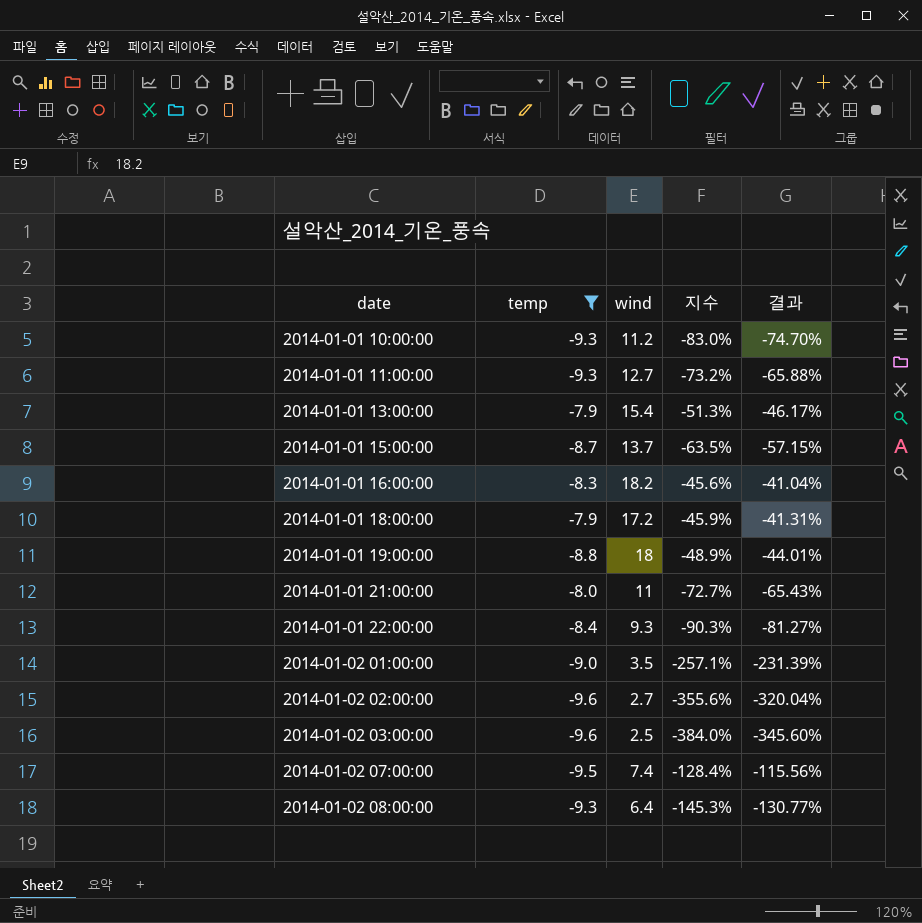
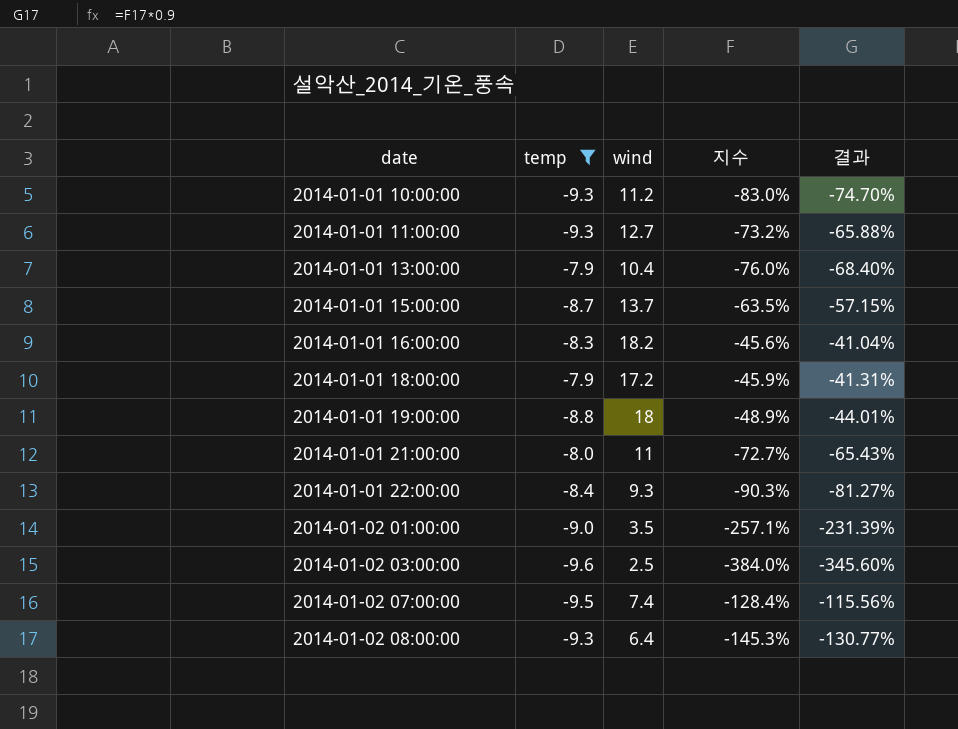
row 2014-01-02 02:00:00: -9.6 | 2.7 | -355.6% | -320.04% -> none
2014-01-01 13:00:00 | wind: 15.4 -> 10.4
2014-01-01 13:00:00 | 지수: -51.3% -> -76.0%
2014-01-01 13:00:00 | 결과: -46.17% -> -68.40%

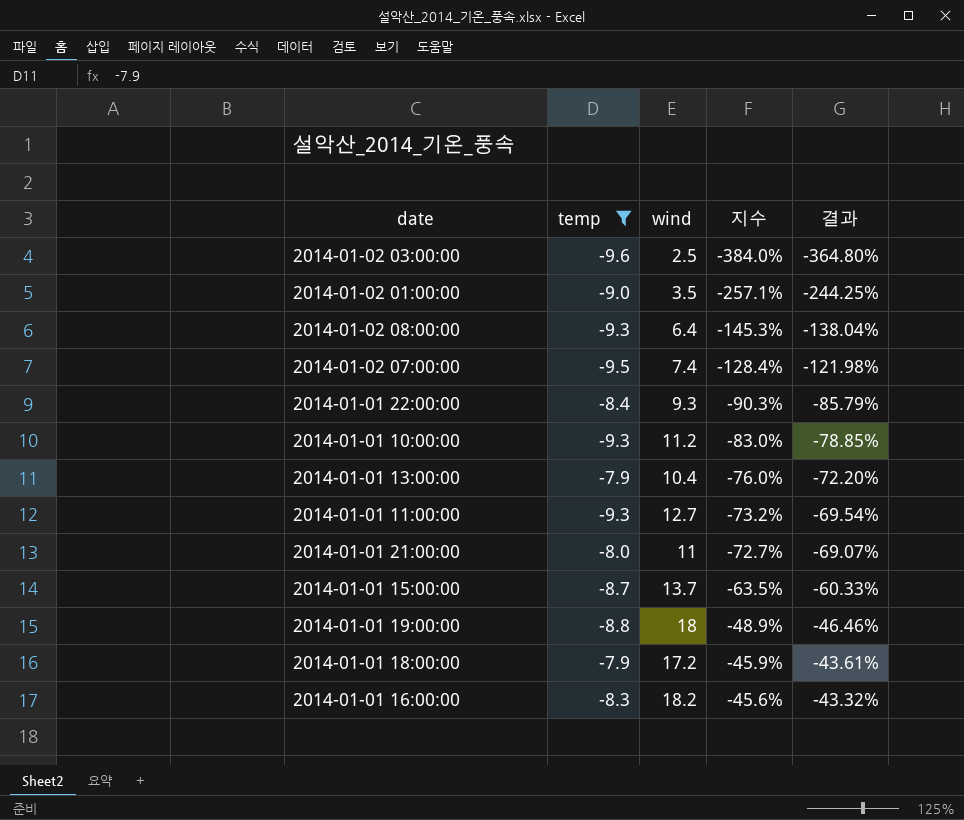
row order: date ascending -> 지수 ascending
column 결과 | formula: [지수] * 0.9 -> [지수] * 0.95

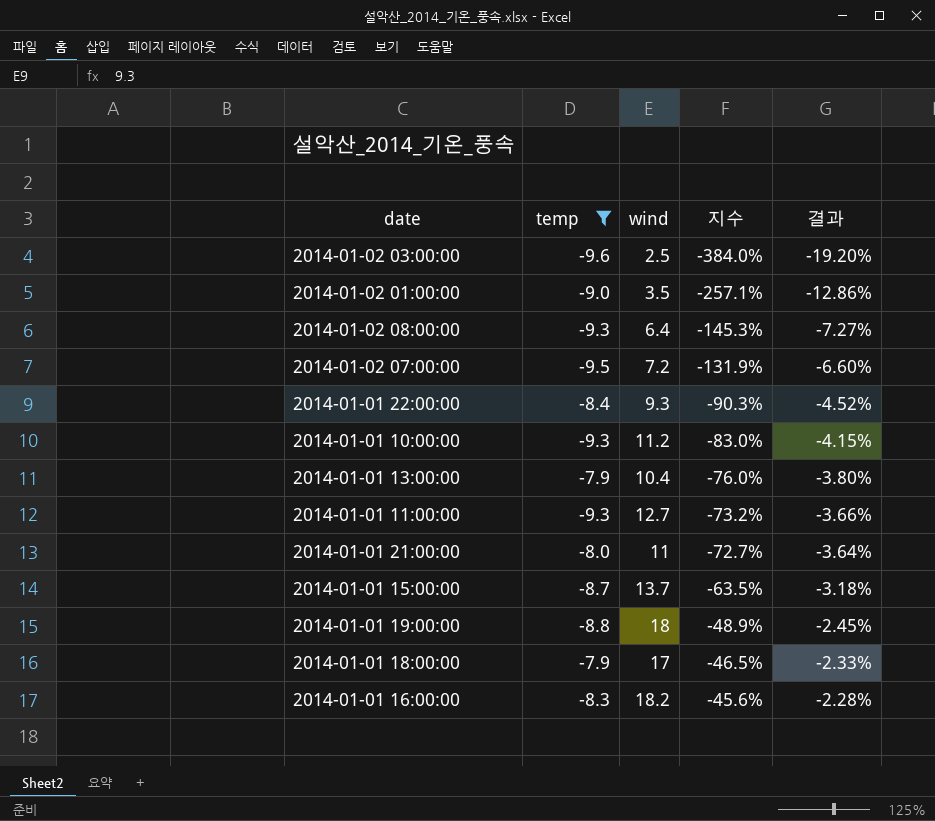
column 결과 | formula: [지수] * 0.95 -> [지수] * 0.05
2014-01-02 07:00:00 | wind: 7.4 -> 7.2
2014-01-02 07:00:00 | 지수: -128.4% -> -131.9%
2014-01-01 18:00:00 | wind: 17.2 -> 17
2014-01-01 18:00:00 | 지수: -45.9% -> -46.5%

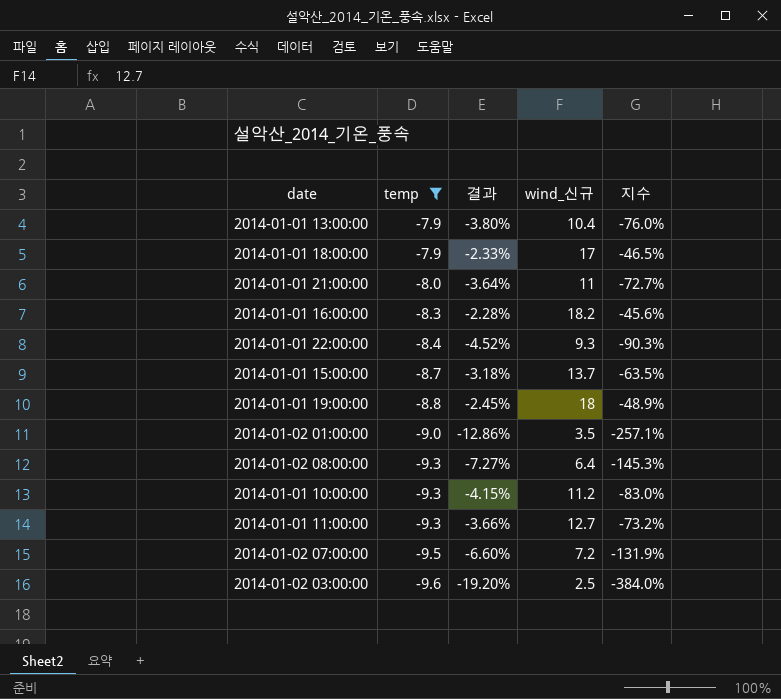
row order: 지수 ascending -> temp descending
column 결과 | position: 5 -> 3
column name: wind -> wind_신규

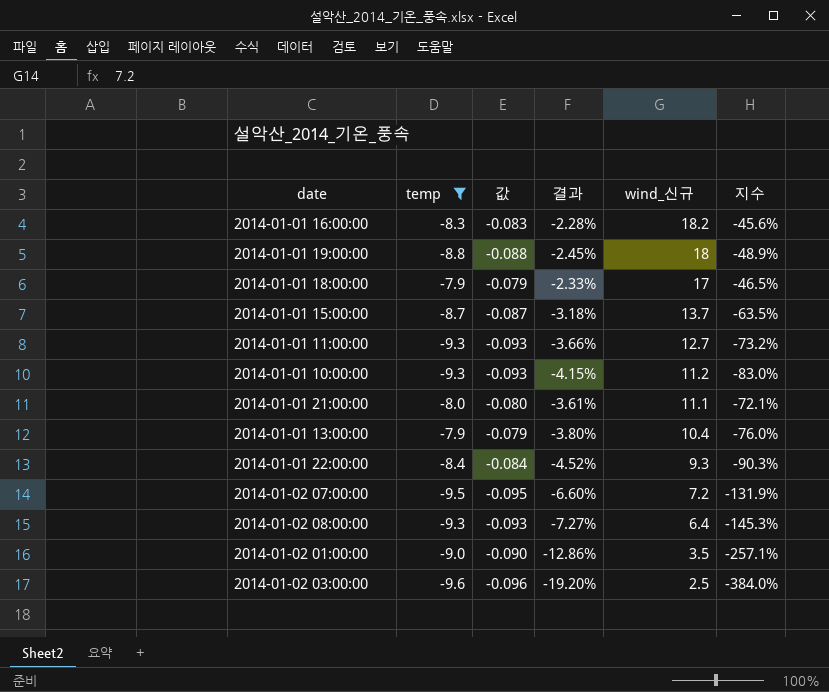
row order: temp descending -> wind_신규 descending
column 값 | formula: none -> [temp] * 0.01
2014-01-01 21:00:00 | 결과: -3.64% -> -3.61%
2014-01-01 21:00:00 | wind_신규: 11 -> 11.1
2014-01-01 21:00:00 | 지수: -72.7% -> -72.1%

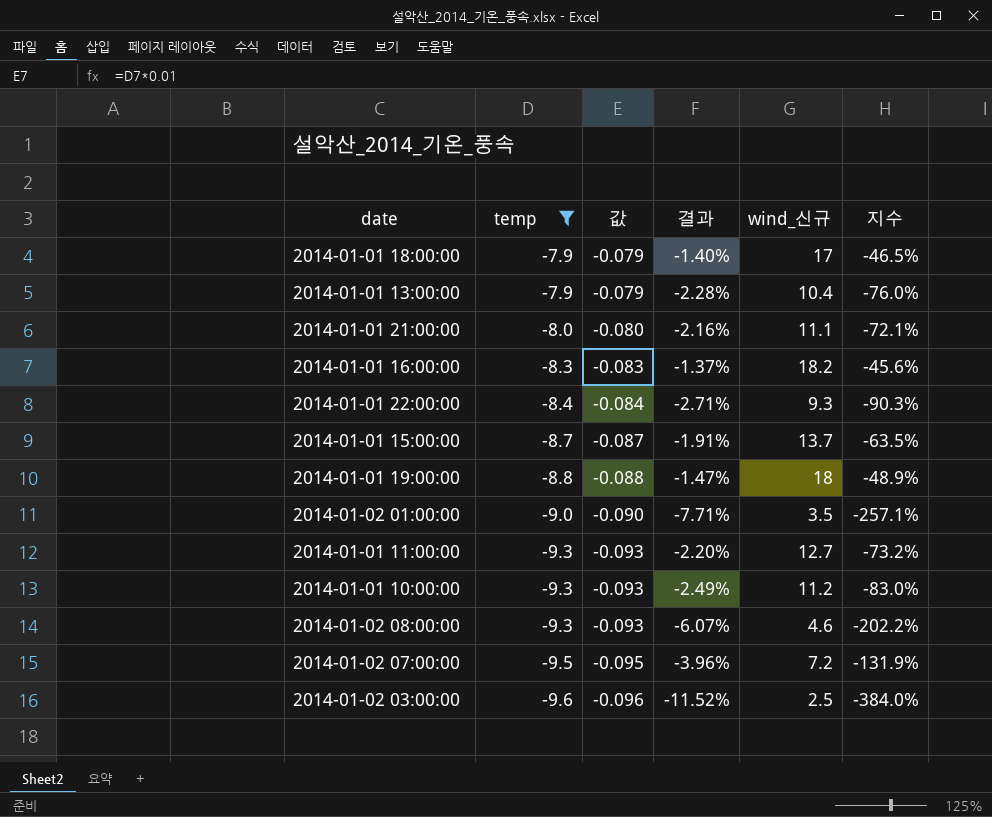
row order: wind_신규 descending -> temp descending
column 결과 | formula: [지수] * 0.05 -> [지수] * 0.03
2014-01-02 08:00:00 | wind_신규: 6.4 -> 4.6
2014-01-02 08:00:00 | 지수: -145.3% -> -202.2%

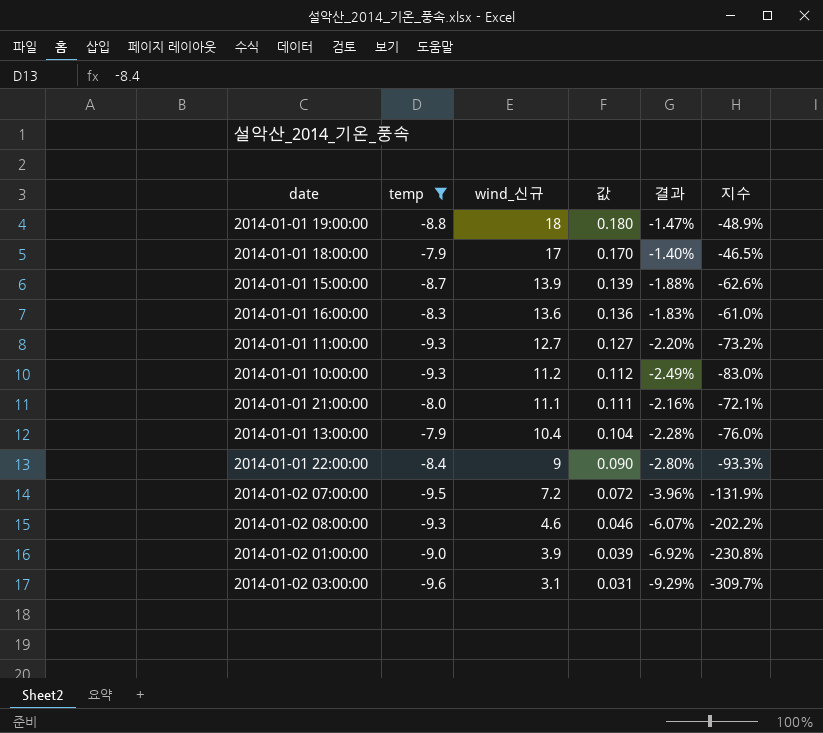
row order: temp descending -> wind_신규 descending
column wind_신규 | position: 5 -> 3
column 값 | formula: [temp] * 0.01 -> [wind_신규] * 0.01
2014-01-01 15:00:00 | wind_신규: 13.7 -> 13.9
2014-01-01 15:00:00 | 결과: -1.91% -> -1.88%
2014-01-01 15:00:00 | 지수: -63.5% -> -62.6%
2014-01-01 16:00:00 | wind_신규: 18.2 -> 13.6
2014-01-01 16:00:00 | 결과: -1.37% -> -1.83%
2014-01-01 16:00:00 | 지수: -45.6% -> -61.0%
2014-01-01 22:00:00 | wind_신규: 9.3 -> 9
2014-01-01 22:00:00 | 결과: -2.71% -> -2.80%
2014-01-01 22:00:00 | 지수: -90.3% -> -93.3%
2014-01-02 01:00:00 | wind_신규: 3.5 -> 3.9
2014-01-02 01:00:00 | 결과: -7.71% -> -6.92%
2014-01-02 01:00:00 | 지수: -257.1% -> -230.8%
2014-01-02 03:00:00 | wind_신규: 2.5 -> 3.1
2014-01-02 03:00:00 | 결과: -11.52% -> -9.29%
2014-01-02 03:00:00 | 지수: -384.0% -> -309.7%

